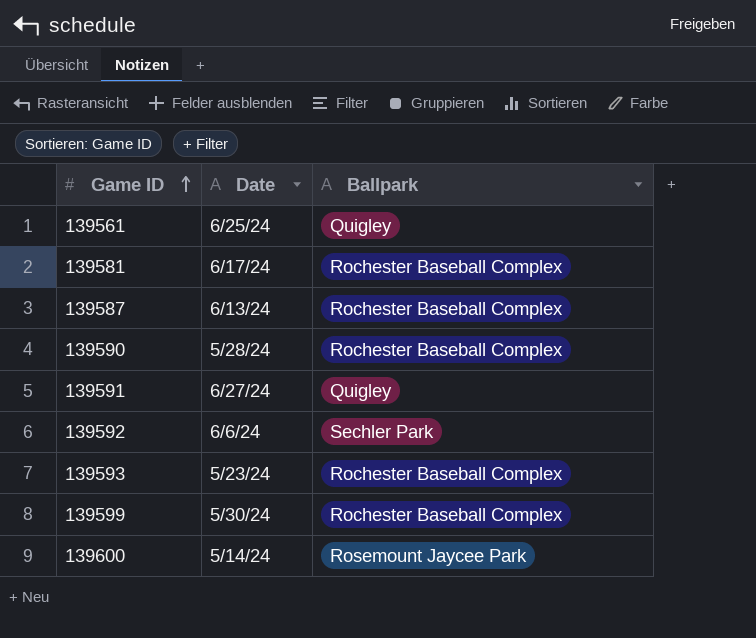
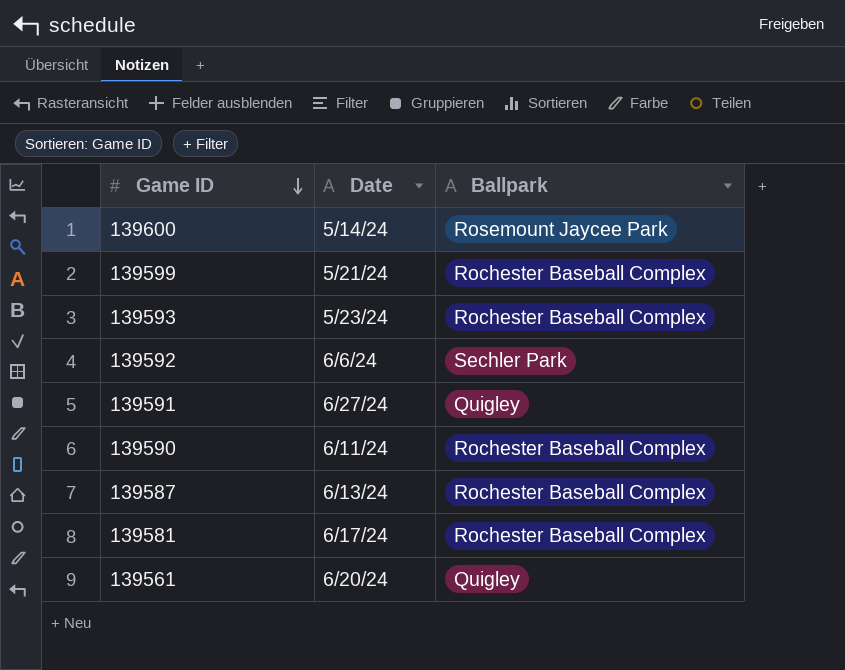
row order: Game ID ascending -> Game ID descending
139599 | Date: 5/30/24 -> 5/21/24
139590 | Date: 5/28/24 -> 6/11/24
139561 | Date: 6/25/24 -> 6/20/24

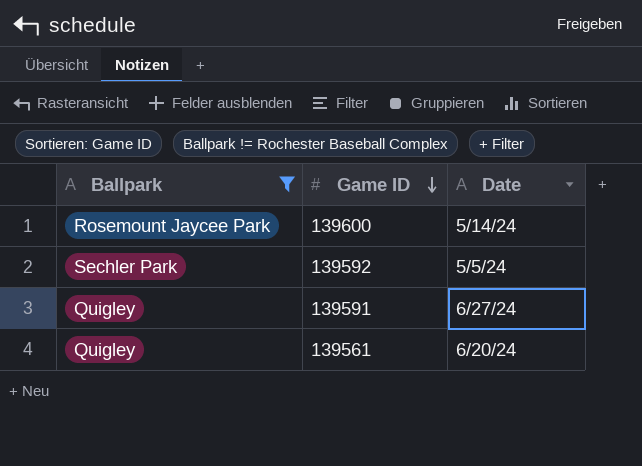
filter: none -> Ballpark != Rochester Baseball Complex
column Ballpark | position: 3 -> 1
139592 | Date: 6/6/24 -> 5/5/24

